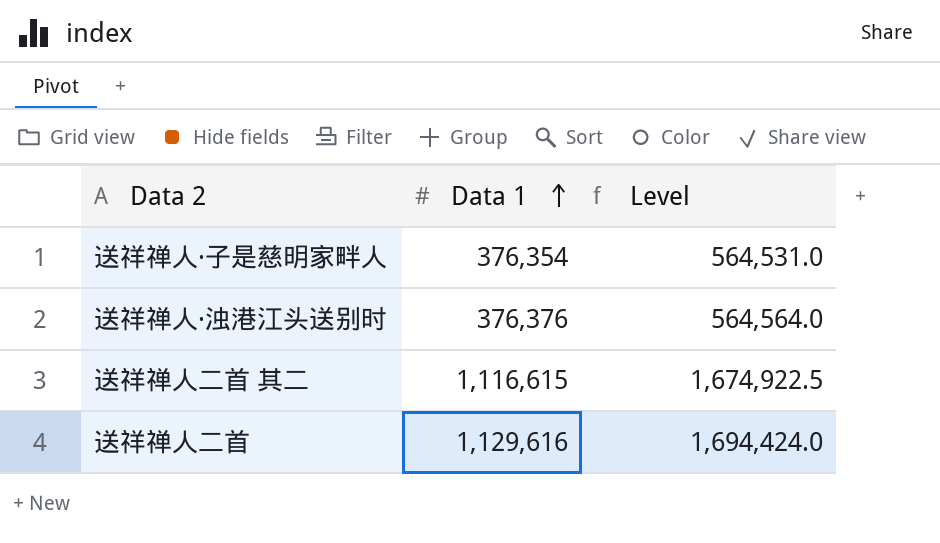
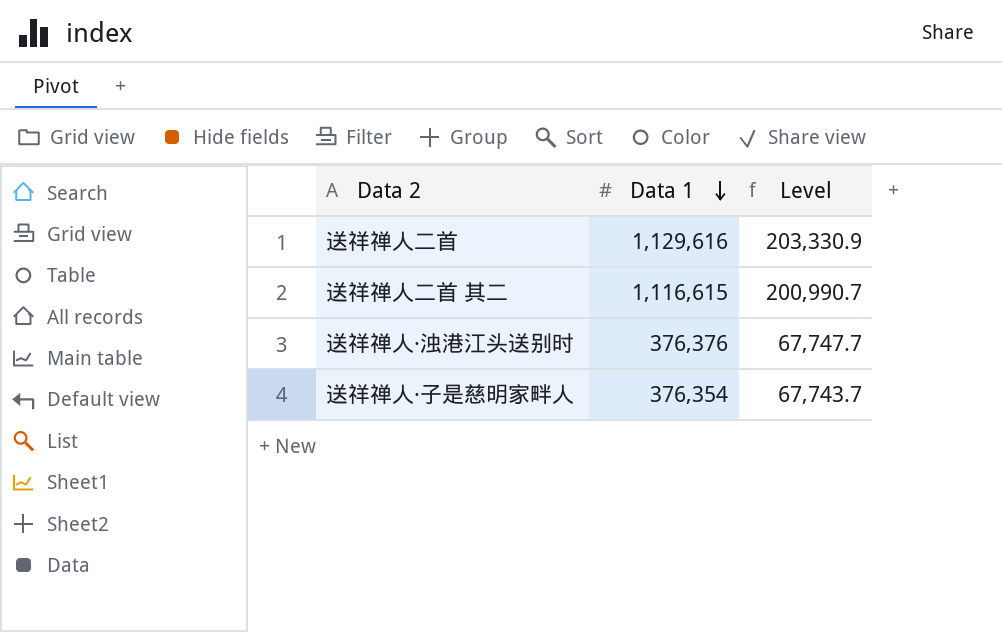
row order: Data 1 ascending -> Data 1 descending
column Level | formula: [Data 1] * 1.5 -> [Data 1] * 0.18

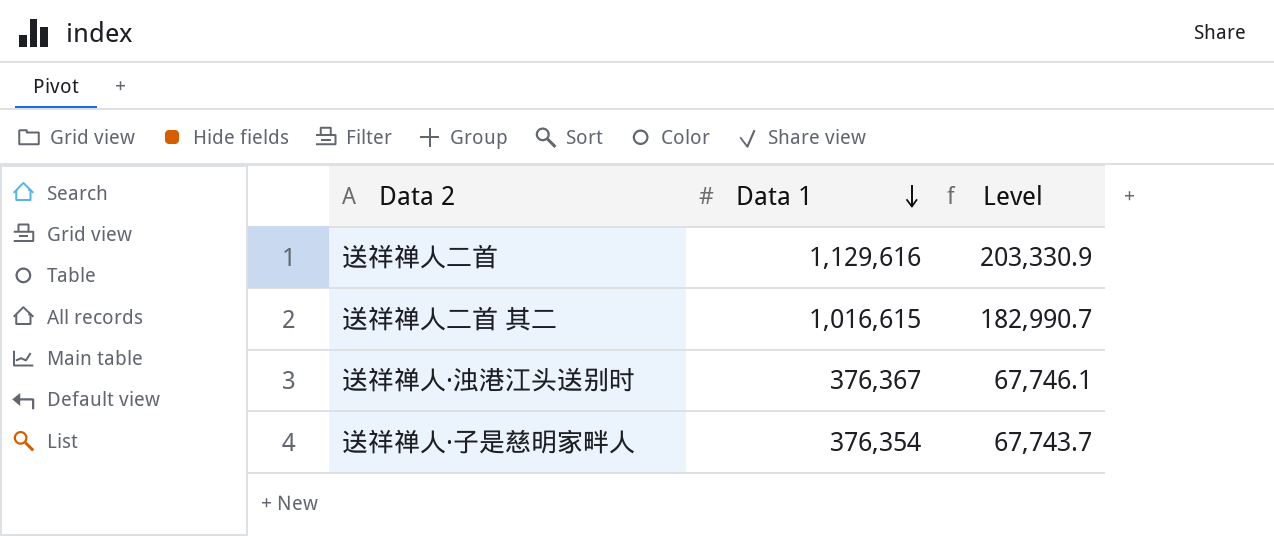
送祥禅人二首 其二 | Data 1: 1,116,615 -> 1,016,615
送祥禅人二首 其二 | Level: 200,990.7 -> 182,990.7
送祥禅人·浊港江头送别时 | Data 1: 376,376 -> 376,367
送祥禅人·浊港江头送别时 | Level: 67,747.7 -> 67,746.1

